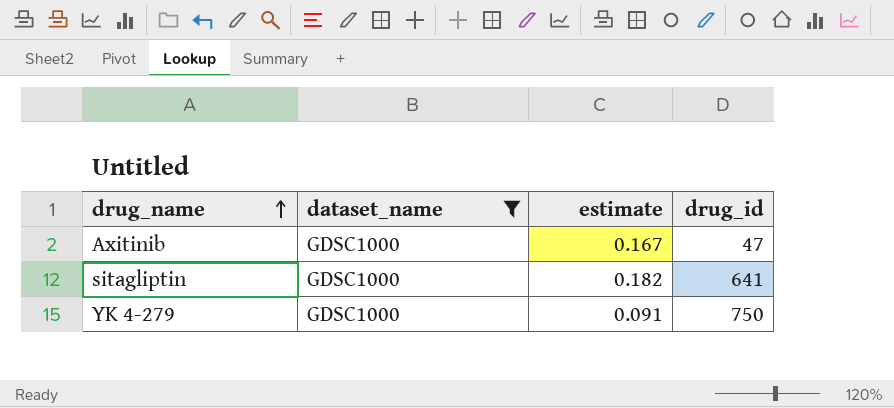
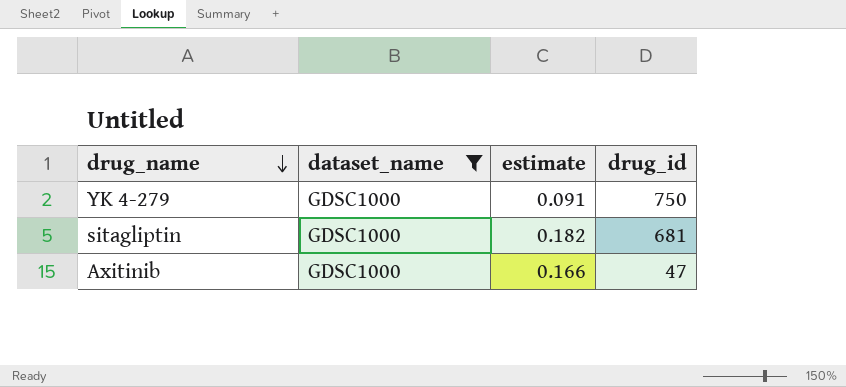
row order: drug_name ascending -> drug_name descending
sitagliptin | drug_id: 641 -> 681
Axitinib | estimate: 0.167 -> 0.166

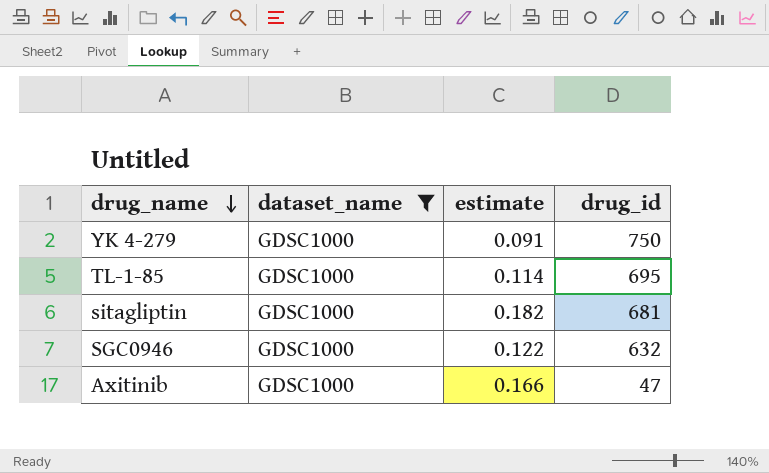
row TL-1-85: none -> GDSC1000 | 0.114 | 695
row SGC0946: none -> GDSC1000 | 0.122 | 632

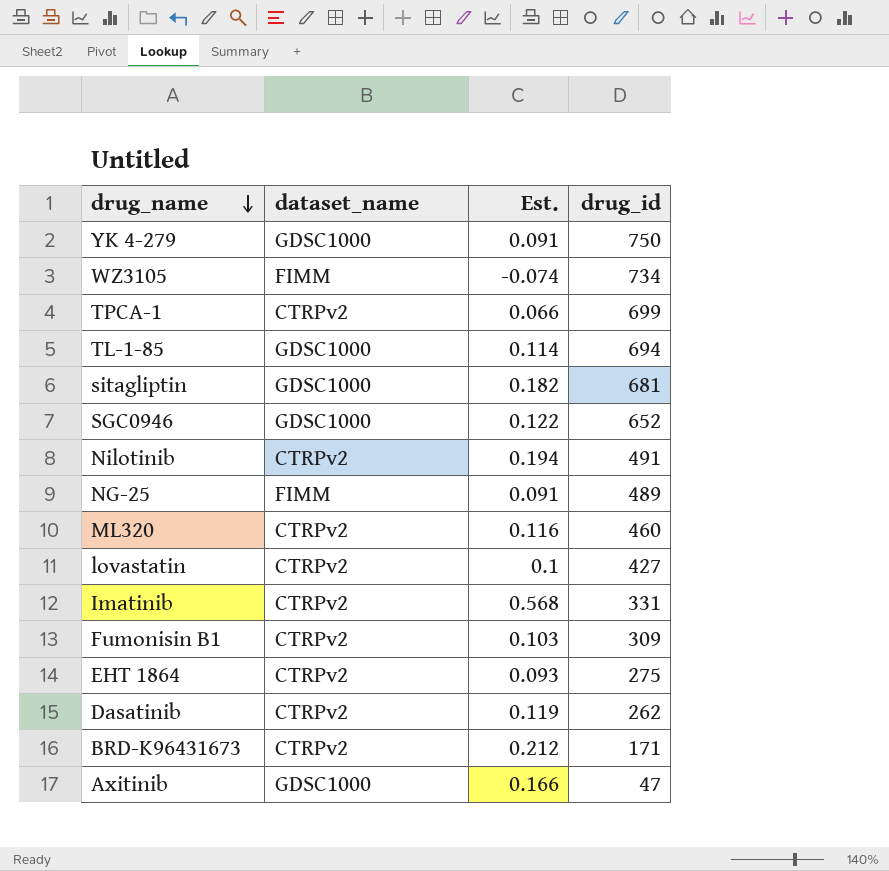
filter: dataset_name = GDSC1000 -> none
column name: estimate -> Est.
TL-1-85 | drug_id: 695 -> 694
SGC0946 | drug_id: 632 -> 652

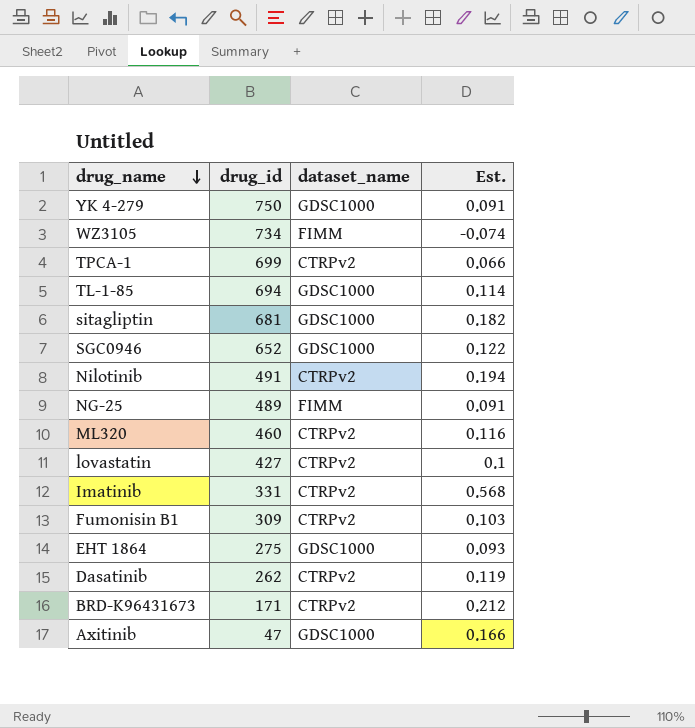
column drug_id | position: 4 -> 2
EHT 1864 | dataset_name: CTRPv2 -> GDSC1000

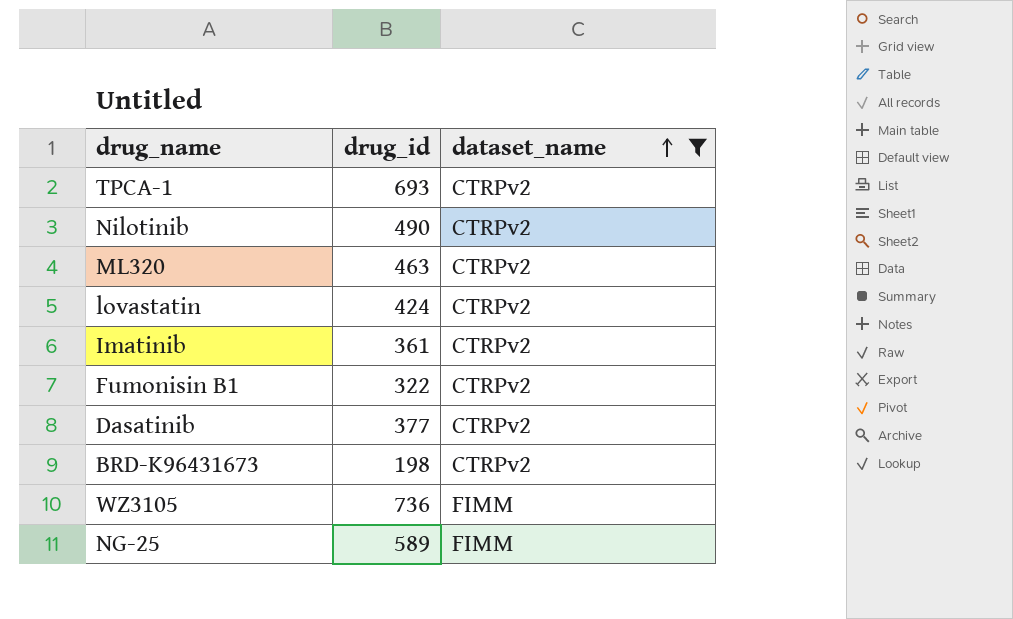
filter: none -> dataset_name != GDSC1000
row order: drug_name descending -> dataset_name ascending
column Est. | position: 4 -> none
TPCA-1 | drug_id: 699 -> 693
Nilotinib | drug_id: 491 -> 490
ML320 | drug_id: 460 -> 463
lovastatin | drug_id: 427 -> 424
Imatinib | drug_id: 331 -> 361
Fumonisin B1 | drug_id: 309 -> 322
Dasatinib | drug_id: 262 -> 377
BRD-K96431673 | drug_id: 171 -> 198
WZ3105 | drug_id: 734 -> 736
NG-25 | drug_id: 489 -> 589

